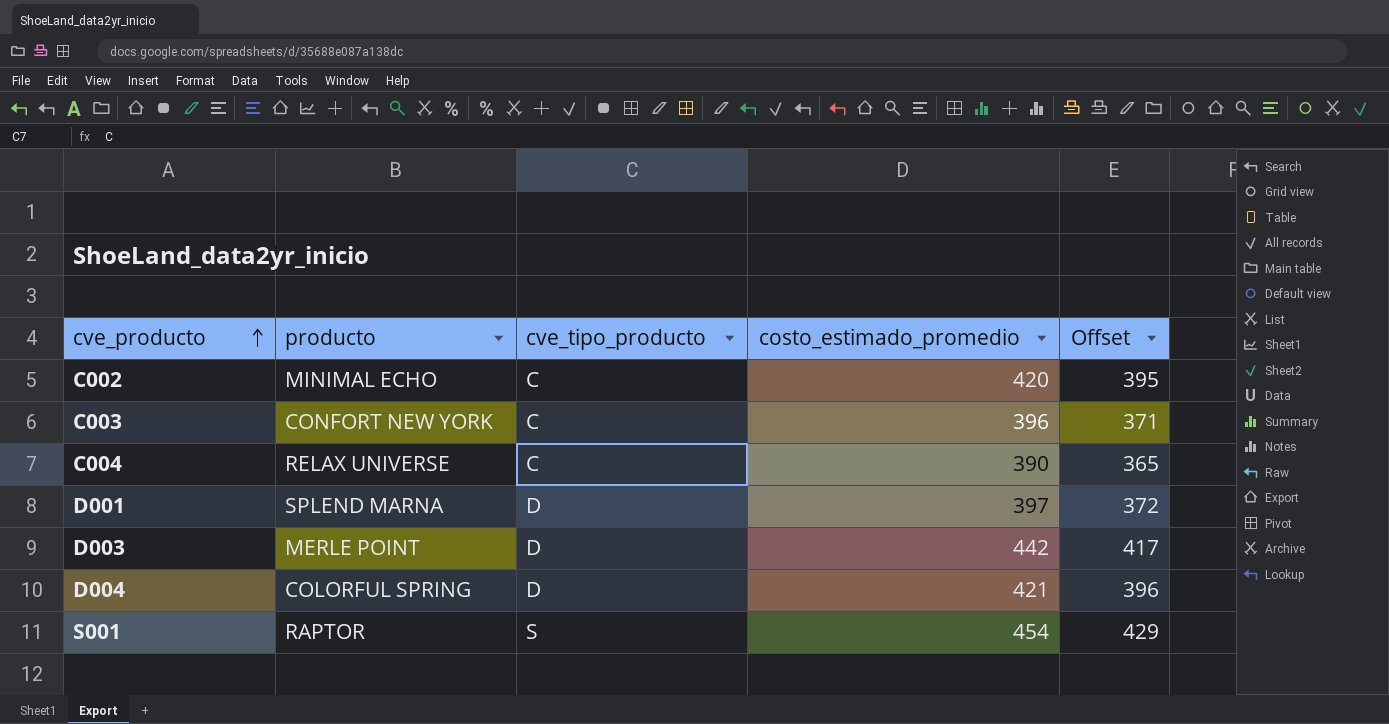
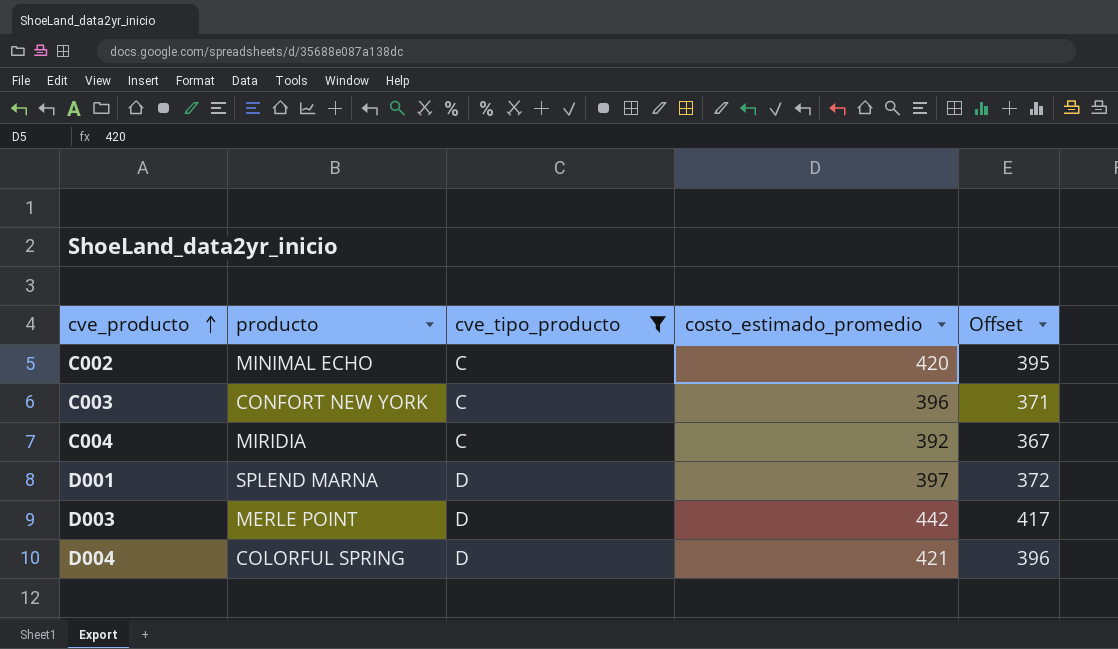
filter: none -> cve_tipo_producto != S
C004 | producto: RELAX UNIVERSE -> MIRIDIA
C004 | costo_estimado_promedio: 390 -> 392
C004 | Offset: 365 -> 367

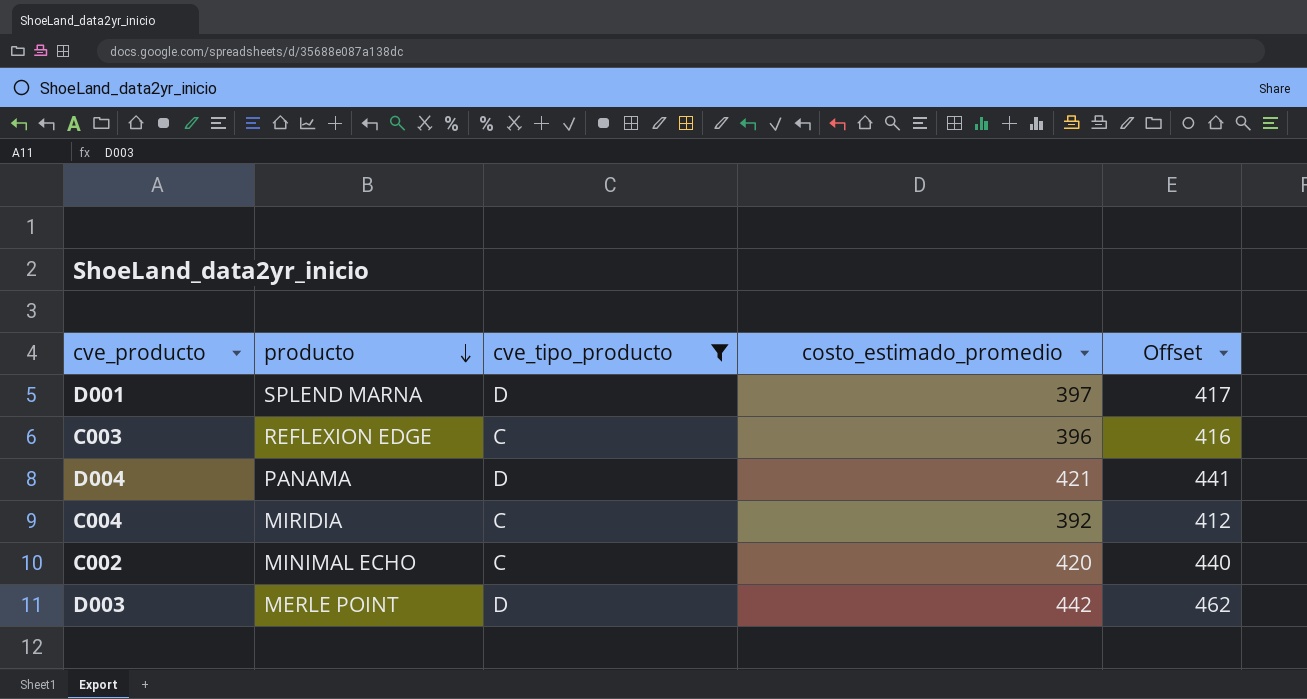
row order: cve_producto ascending -> producto descending
column Offset | formula: [costo_estimado_promedio] - 25 -> [costo_estimado_promedio] + 20
C003 | producto: CONFORT NEW YORK -> REFLEXION EDGE
D004 | producto: COLORFUL SPRING -> PANAMA

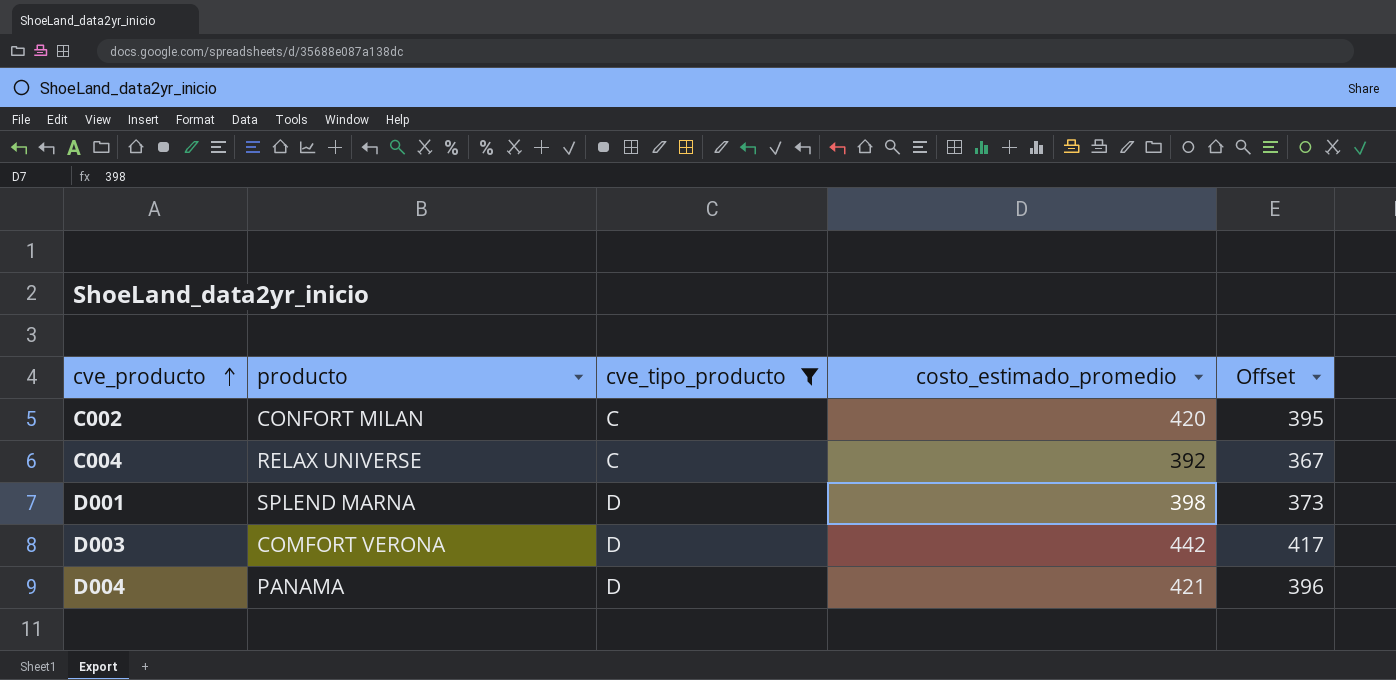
row order: producto descending -> cve_producto ascending
column Offset | formula: [costo_estimado_promedio] + 20 -> [costo_estimado_promedio] - 25
row C003: REFLEXION EDGE | C | 396 | 416 -> none
C002 | producto: MINIMAL ECHO -> CONFORT MILAN
C004 | producto: MIRIDIA -> RELAX UNIVERSE
D001 | costo_estimado_promedio: 397 -> 398
D003 | producto: MERLE POINT -> COMFORT VERONA

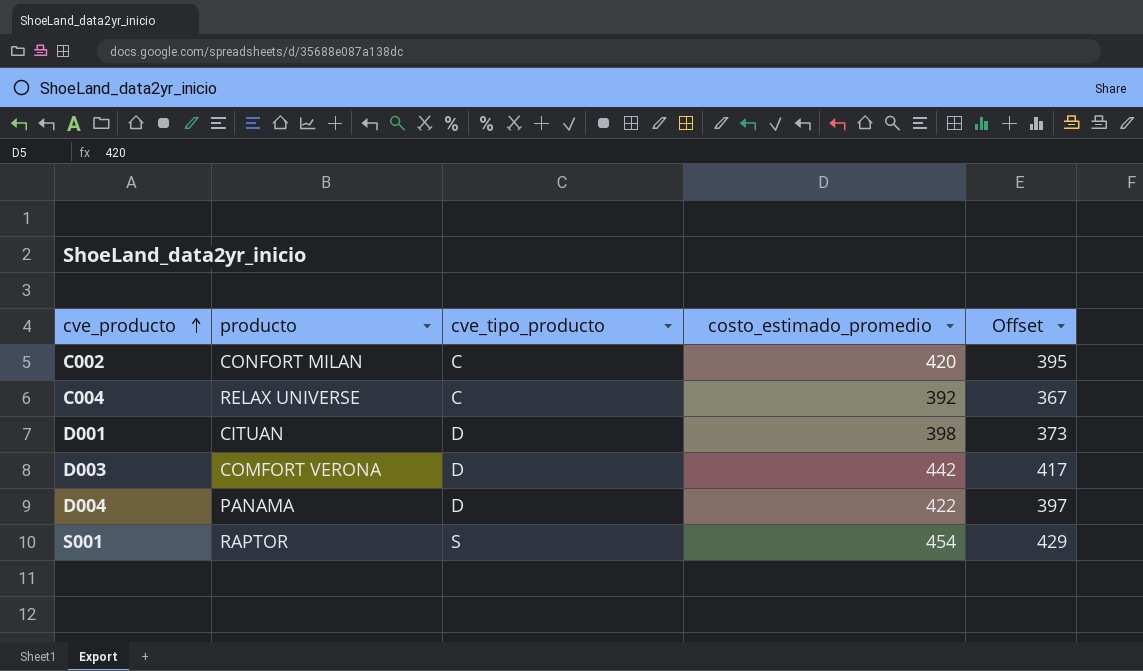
filter: cve_tipo_producto != S -> none
D001 | producto: SPLEND MARNA -> CITUAN
D004 | costo_estimado_promedio: 421 -> 422
D004 | Offset: 396 -> 397

